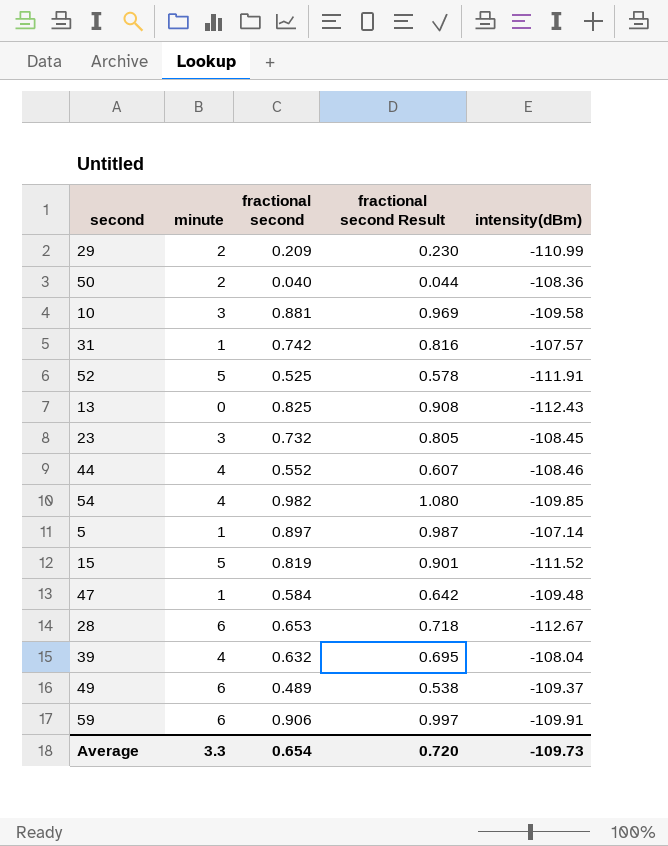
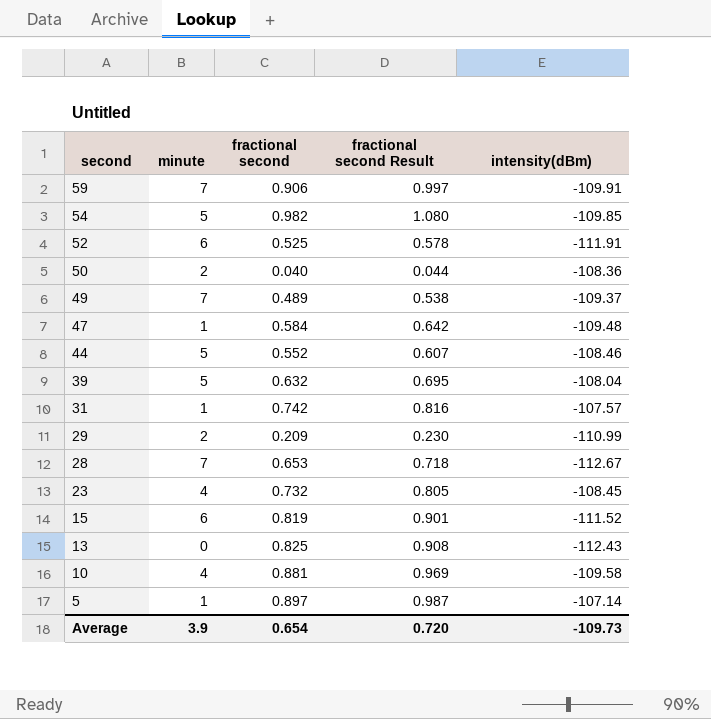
row order: none -> second descending
59 | minute: 6 -> 7
54 | minute: 4 -> 5
52 | minute: 5 -> 6
49 | minute: 6 -> 7
44 | minute: 4 -> 5
39 | minute: 4 -> 5
28 | minute: 6 -> 7
23 | minute: 3 -> 4
15 | minute: 5 -> 6
10 | minute: 3 -> 4
Average | minute: 3.3 -> 3.9

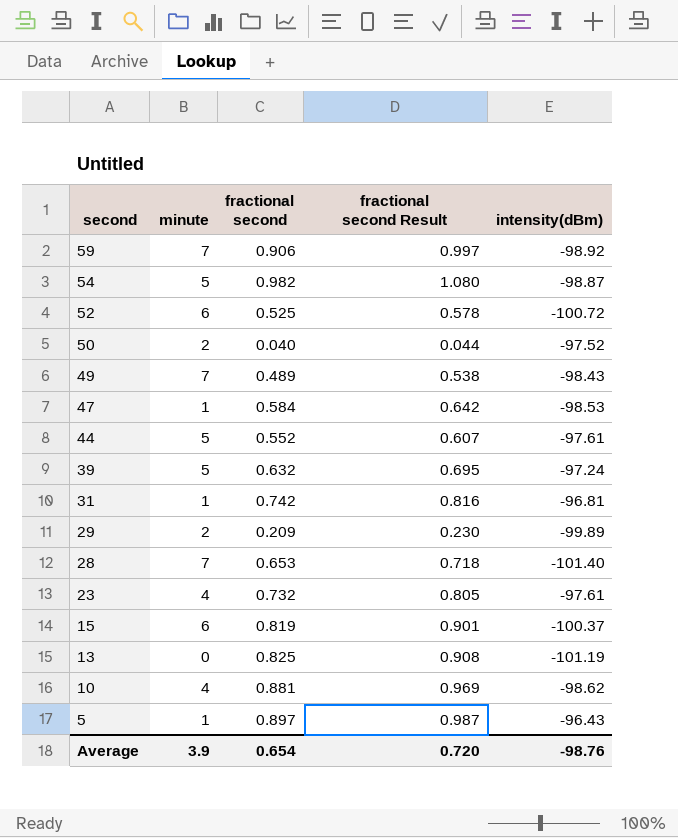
59 | intensity(dBm): -109.91 -> -98.92
54 | intensity(dBm): -109.85 -> -98.87
52 | intensity(dBm): -111.91 -> -100.72
50 | intensity(dBm): -108.36 -> -97.52
49 | intensity(dBm): -109.37 -> -98.43
47 | intensity(dBm): -109.48 -> -98.53
44 | intensity(dBm): -108.46 -> -97.61
39 | intensity(dBm): -108.04 -> -97.24
31 | intensity(dBm): -107.57 -> -96.81
29 | intensity(dBm): -110.99 -> -99.89
28 | intensity(dBm): -112.67 -> -101.40
23 | intensity(dBm): -108.45 -> -97.61
15 | intensity(dBm): -111.52 -> -100.37
13 | intensity(dBm): -112.43 -> -101.19
10 | intensity(dBm): -109.58 -> -98.62
5 | intensity(dBm): -107.14 -> -96.43
Average | intensity(dBm): -109.73 -> -98.76

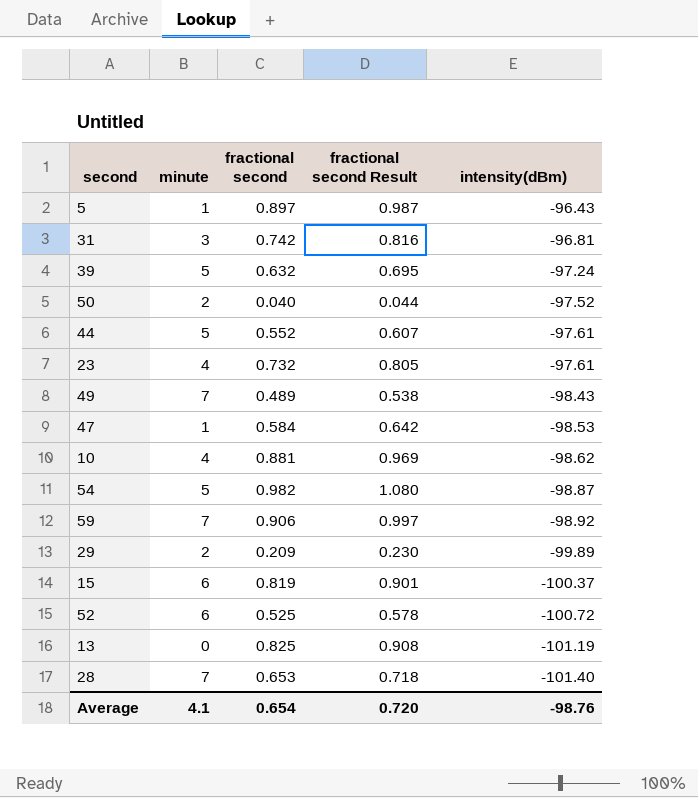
row order: second descending -> intensity(dBm) descending
31 | minute: 1 -> 3
Average | minute: 3.9 -> 4.1

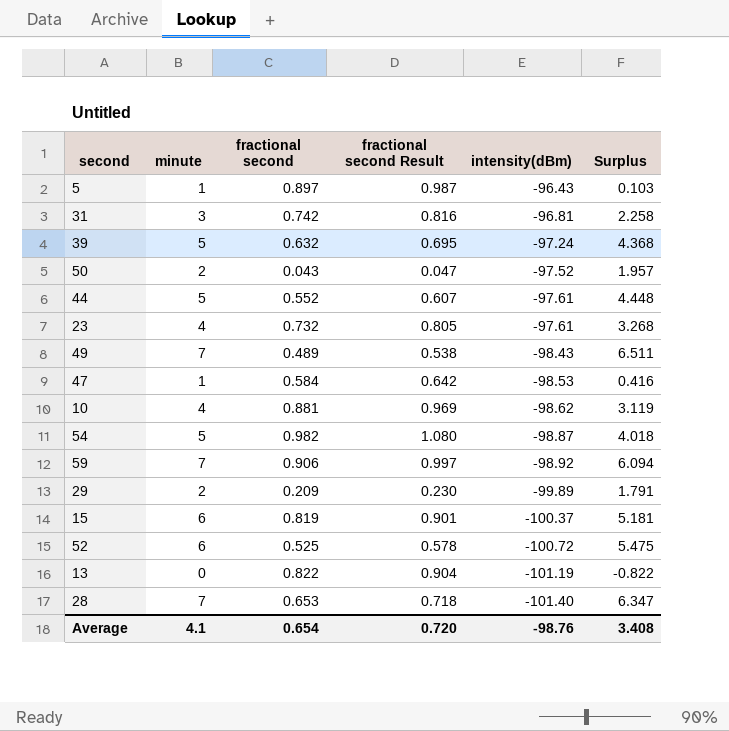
column Surplus | formula: none -> [minute] - [fractional second]
50 | fractional second: 0.040 -> 0.043
50 | fractional second Result: 0.044 -> 0.047
13 | fractional second: 0.825 -> 0.822
13 | fractional second Result: 0.908 -> 0.904

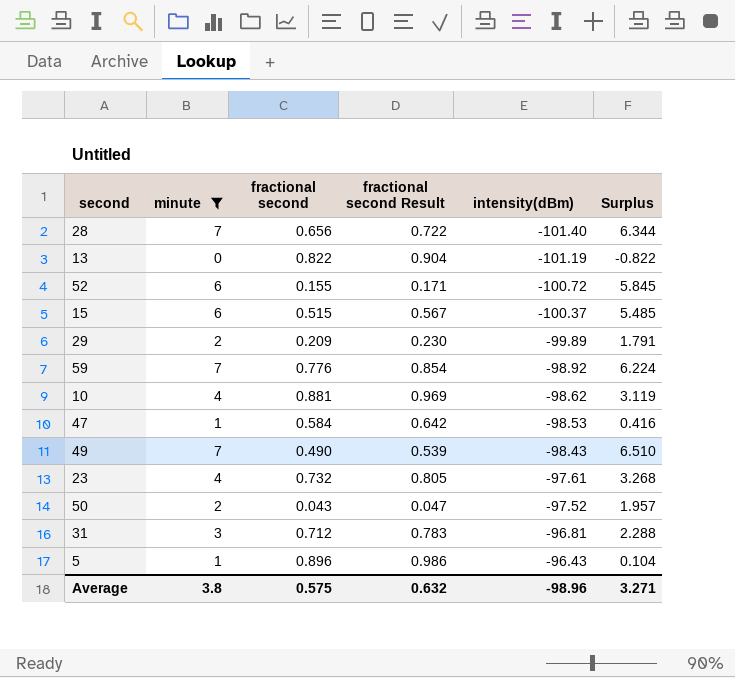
filter: none -> minute != 5
row order: intensity(dBm) descending -> intensity(dBm) ascending
28 | fractional second: 0.653 -> 0.656
28 | fractional second Result: 0.718 -> 0.722
28 | Surplus: 6.347 -> 6.344
52 | fractional second: 0.525 -> 0.155
52 | fractional second Result: 0.578 -> 0.171
52 | Surplus: 5.475 -> 5.845
15 | fractional second: 0.819 -> 0.515
15 | fractional second Result: 0.901 -> 0.567
15 | Surplus: 5.181 -> 5.485
59 | fractional second: 0.906 -> 0.776
59 | fractional second Result: 0.997 -> 0.854
59 | Surplus: 6.094 -> 6.224
49 | fractional second: 0.489 -> 0.490
49 | fractional second Result: 0.538 -> 0.539
49 | Surplus: 6.511 -> 6.510
31 | fractional second: 0.742 -> 0.712
31 | fractional second Result: 0.816 -> 0.783
31 | Surplus: 2.258 -> 2.288
5 | fractional second: 0.897 -> 0.896
5 | fractional second Result: 0.987 -> 0.986
5 | Surplus: 0.103 -> 0.104
Average | minute: 4.1 -> 3.8
Average | fractional second: 0.654 -> 0.575
Average | fractional second Result: 0.720 -> 0.632
Average | intensity(dBm): -98.76 -> -98.96
Average | Surplus: 3.408 -> 3.271

